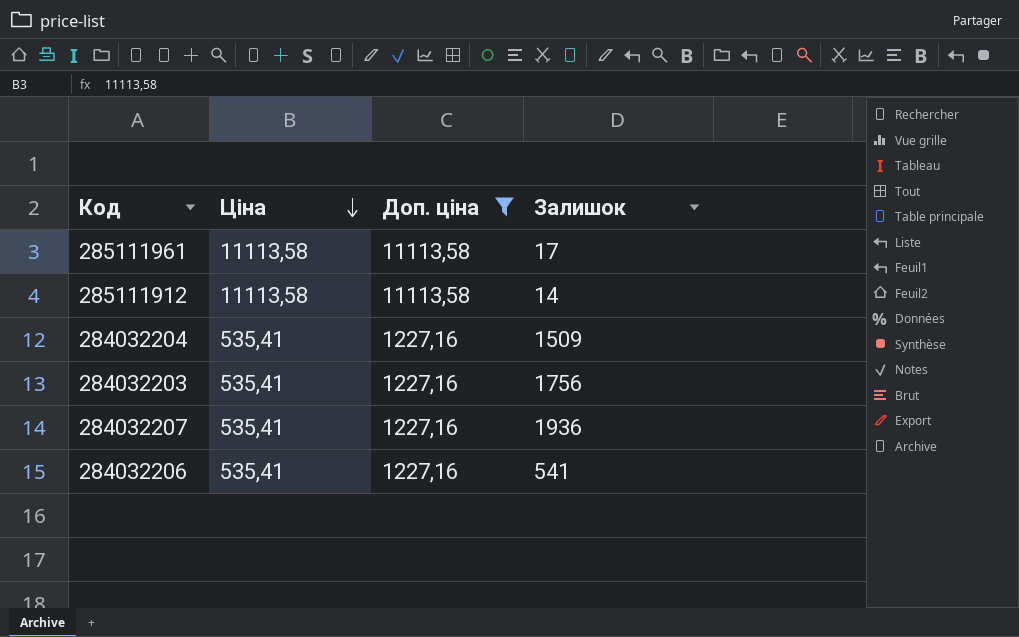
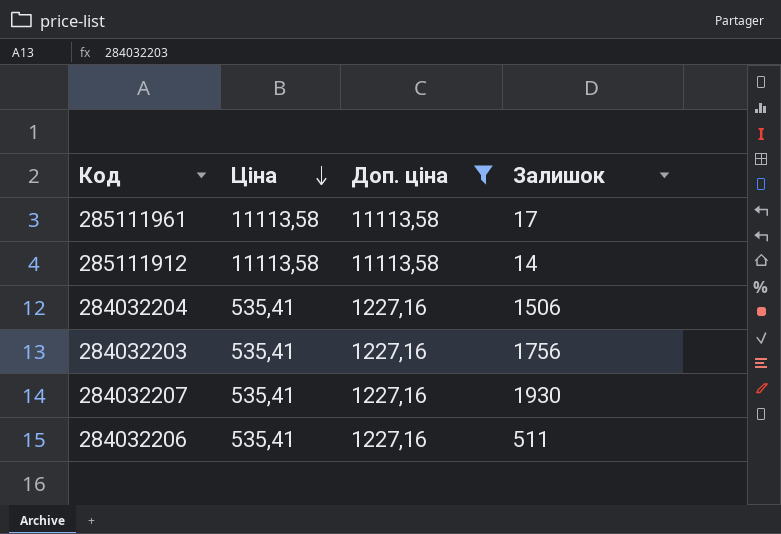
284032204 | Залишок: 1509 -> 1506
284032207 | Залишок: 1936 -> 1930
284032206 | Залишок: 541 -> 511

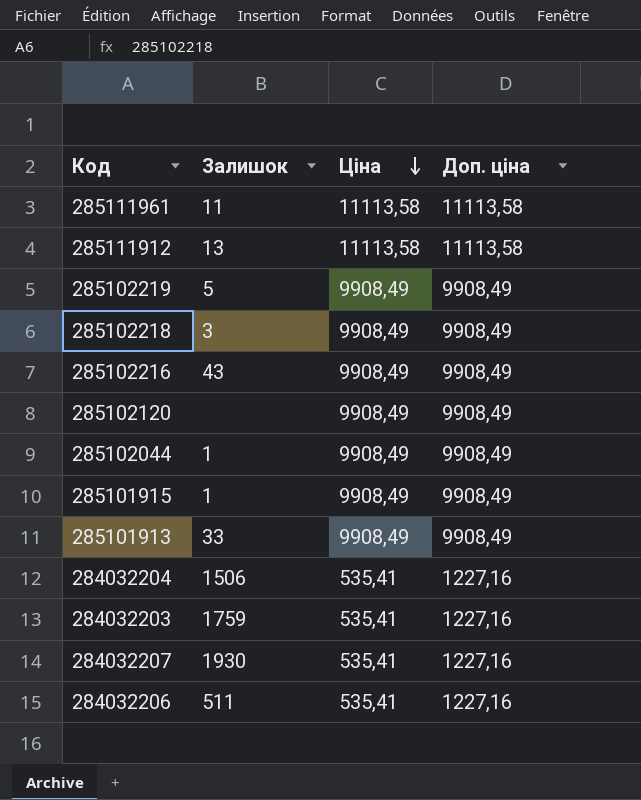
filter: Доп. ціна != 9908,49 -> none
column Залишок | position: 4 -> 2
285111961 | Залишок: 17 -> 11
285111912 | Залишок: 14 -> 13
284032203 | Залишок: 1756 -> 1759

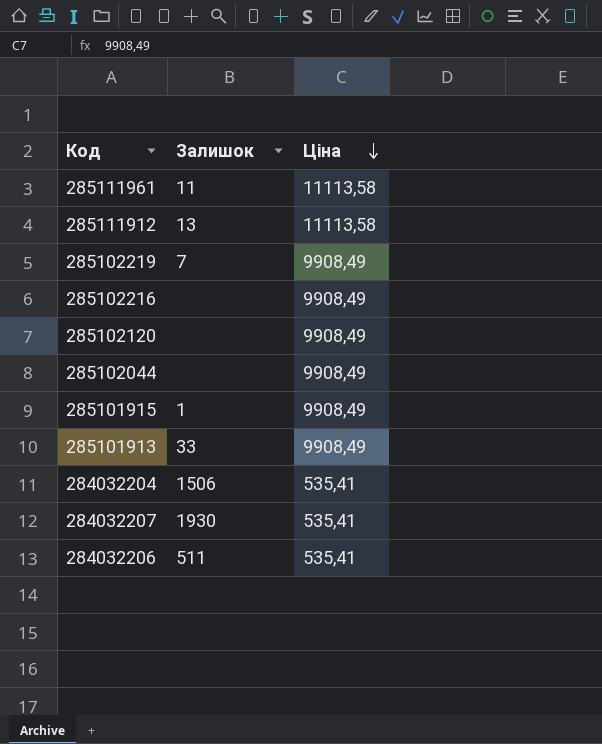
column Доп. ціна | position: 4 -> none
row 285102218: 3 | 9908,49 | 9908,49 -> none
row 284032203: 1759 | 535,41 | 1227,16 -> none
285102219 | Залишок: 5 -> 7
285102216 | Залишок: 43 -> none
285102044 | Залишок: 1 -> none

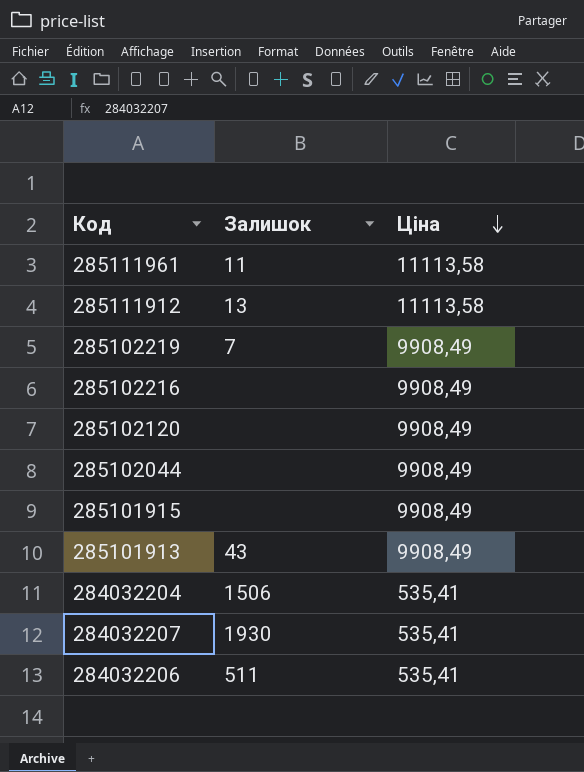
285101915 | Залишок: 1 -> none
285101913 | Залишок: 33 -> 43

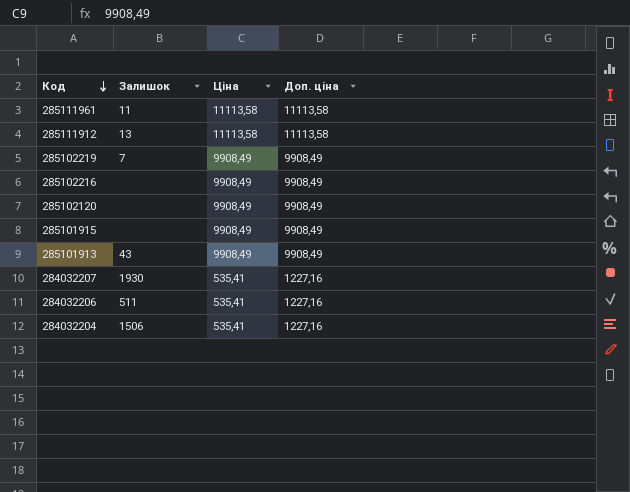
row order: Ціна descending -> Код descending
column Доп. ціна | position: none -> 4
row 285102044: none | 9908,49 -> none

